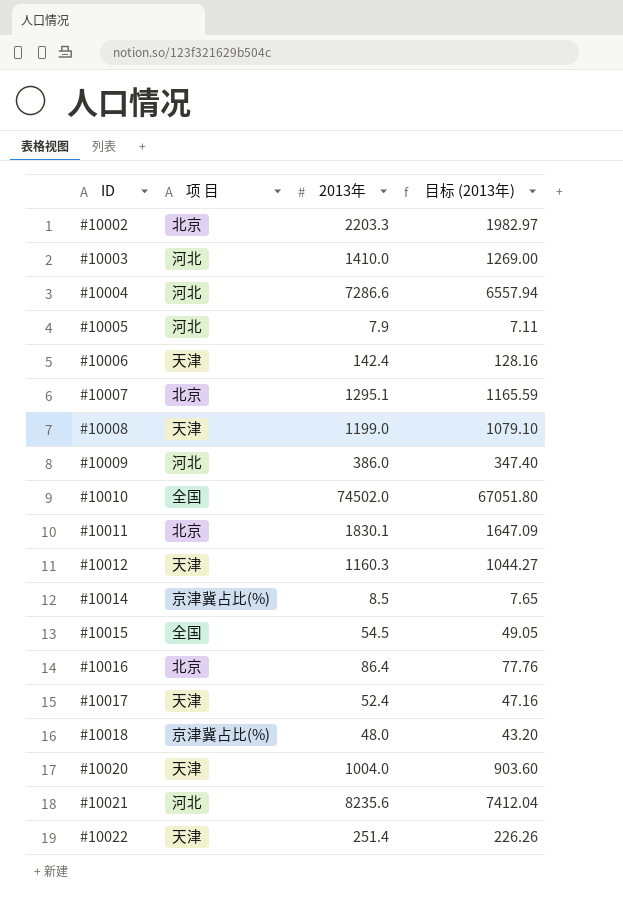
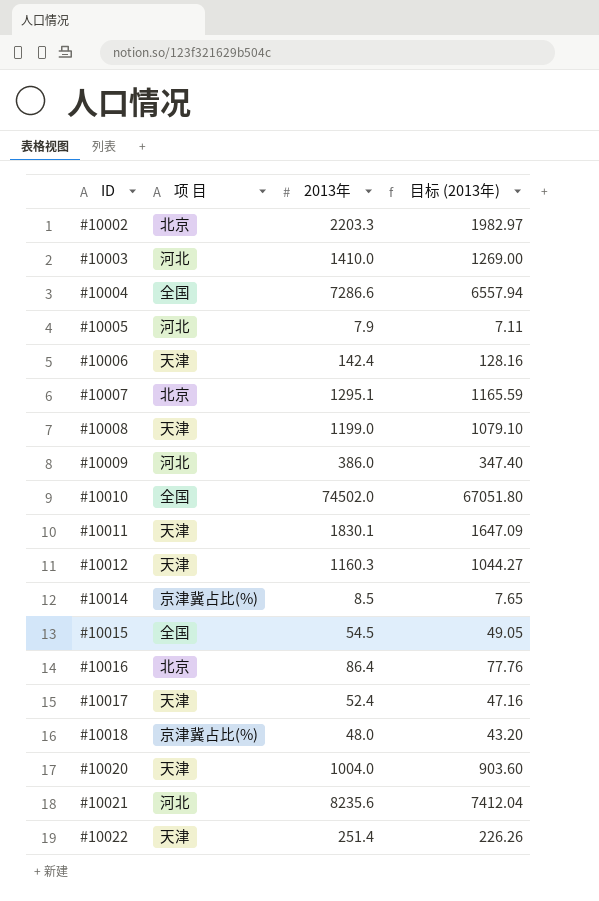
#10004 | 项 目: 河北 -> 全国
#10011 | 项 目: 北京 -> 天津

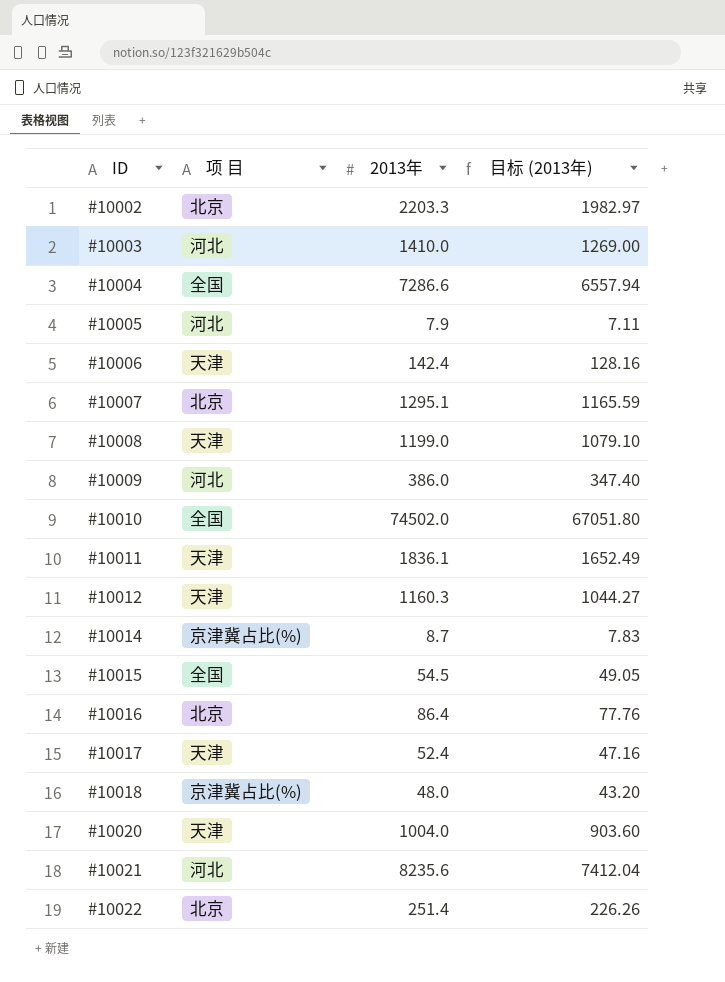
#10011 | 2013年: 1830.1 -> 1836.1
#10011 | 目标 (2013年): 1647.09 -> 1652.49
#10014 | 2013年: 8.5 -> 8.7
#10014 | 目标 (2013年): 7.65 -> 7.83
#10022 | 项 目: 天津 -> 北京

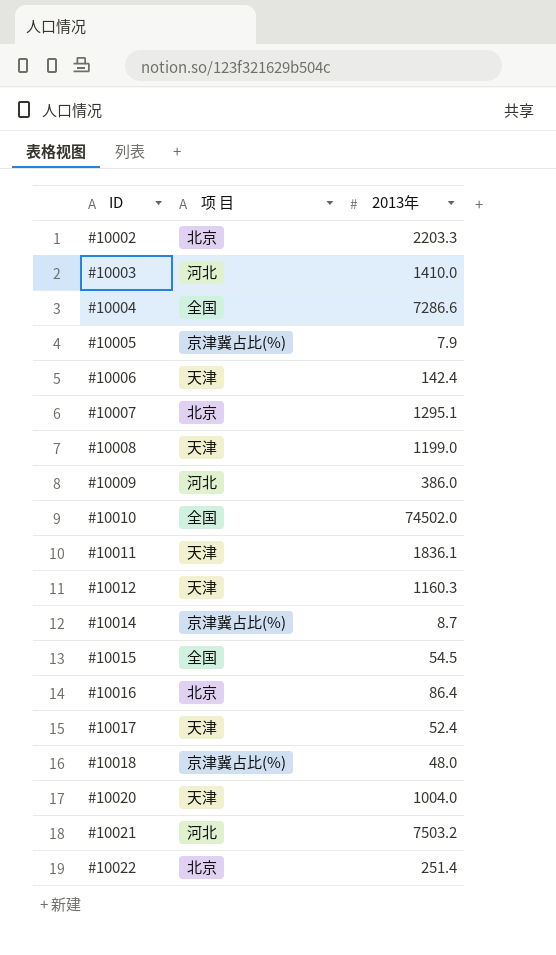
column 目标 (2013年) | formula: [2013年] * 0.9 -> none
#10005 | 项 目: 河北 -> 京津冀占比(%)
#10021 | 2013年: 8235.6 -> 7503.2

